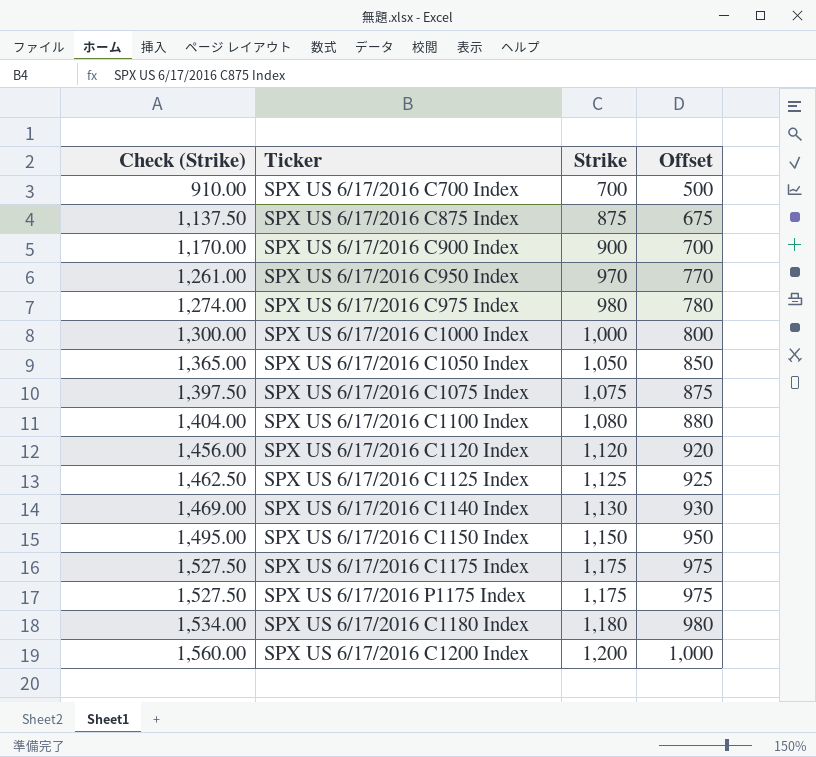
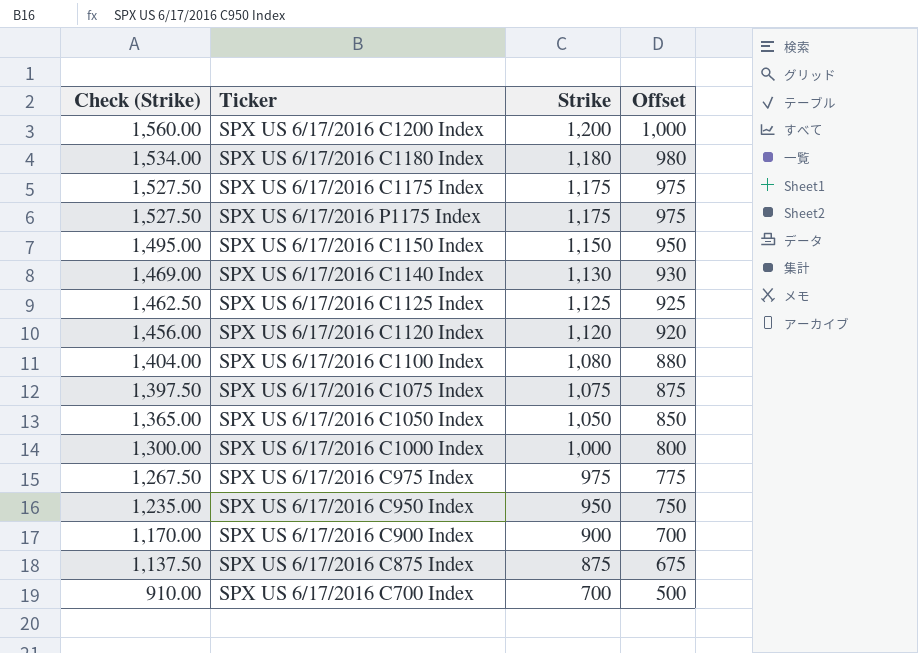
row order: Check (Strike) ascending -> Check (Strike) descending
SPX US 6/17/2016 C975 Index | Check (Strike): 1,274.00 -> 1,267.50
SPX US 6/17/2016 C975 Index | Strike: 980 -> 975
SPX US 6/17/2016 C975 Index | Offset: 780 -> 775
SPX US 6/17/2016 C950 Index | Check (Strike): 1,261.00 -> 1,235.00
SPX US 6/17/2016 C950 Index | Strike: 970 -> 950
SPX US 6/17/2016 C950 Index | Offset: 770 -> 750

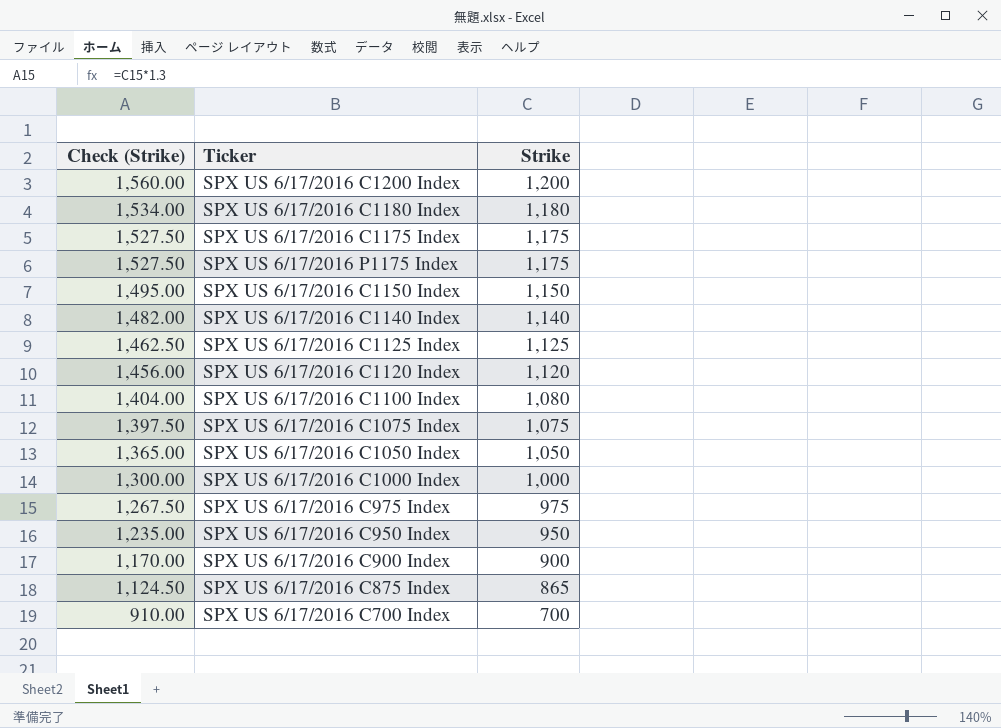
column Offset | formula: [Strike] - 200 -> none
SPX US 6/17/2016 C1140 Index | Check (Strike): 1,469.00 -> 1,482.00
SPX US 6/17/2016 C1140 Index | Strike: 1,130 -> 1,140
SPX US 6/17/2016 C875 Index | Check (Strike): 1,137.50 -> 1,124.50
SPX US 6/17/2016 C875 Index | Strike: 875 -> 865

